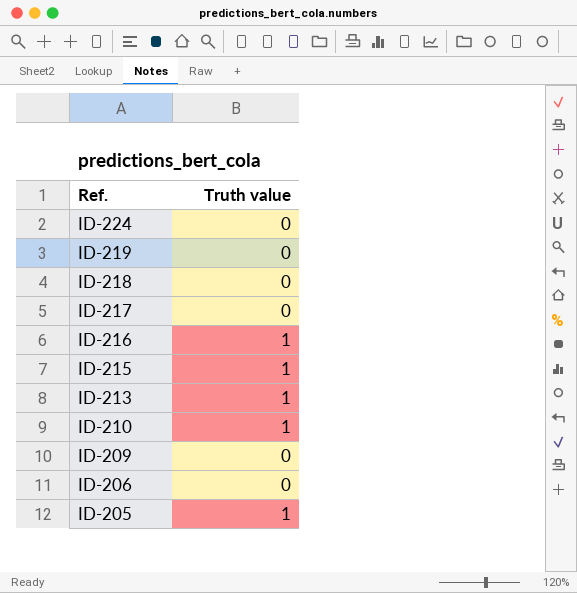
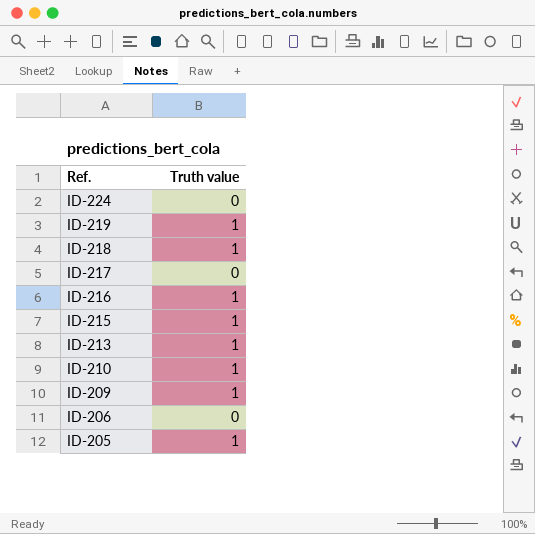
ID-219 | Truth value: 0 -> 1
ID-218 | Truth value: 0 -> 1
ID-209 | Truth value: 0 -> 1

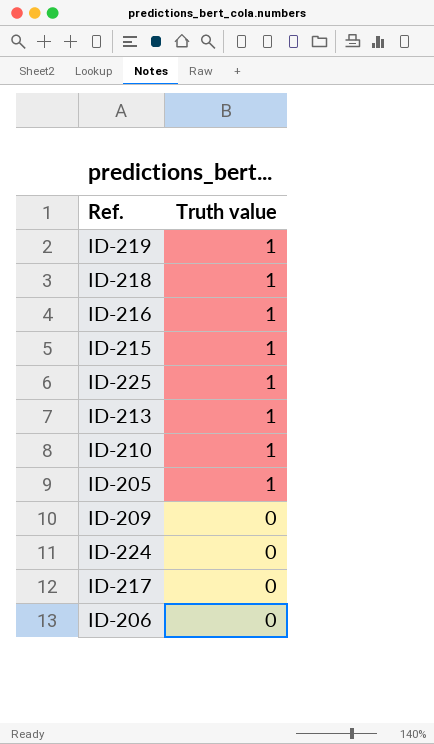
row order: Ref. descending -> Truth value descending
row ID-225: none -> 1
ID-209 | Truth value: 1 -> 0

